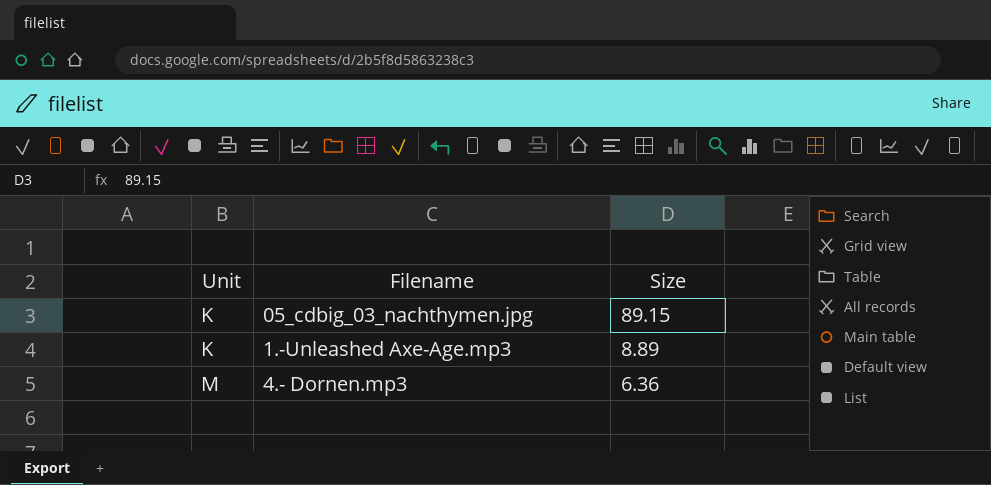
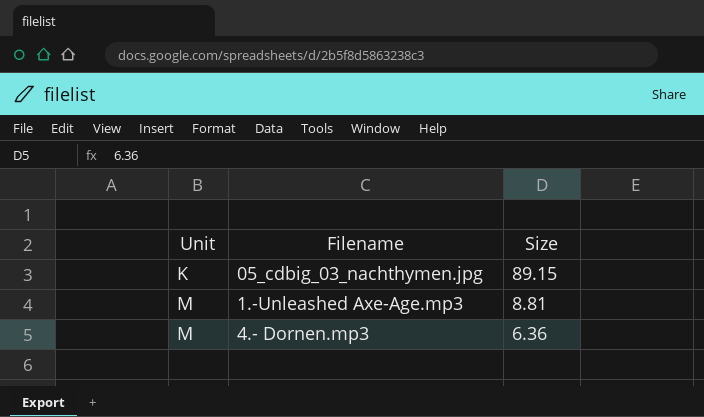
1.-Unleashed Axe-Age.mp3 | Unit: K -> M
1.-Unleashed Axe-Age.mp3 | Size: 8.89 -> 8.81

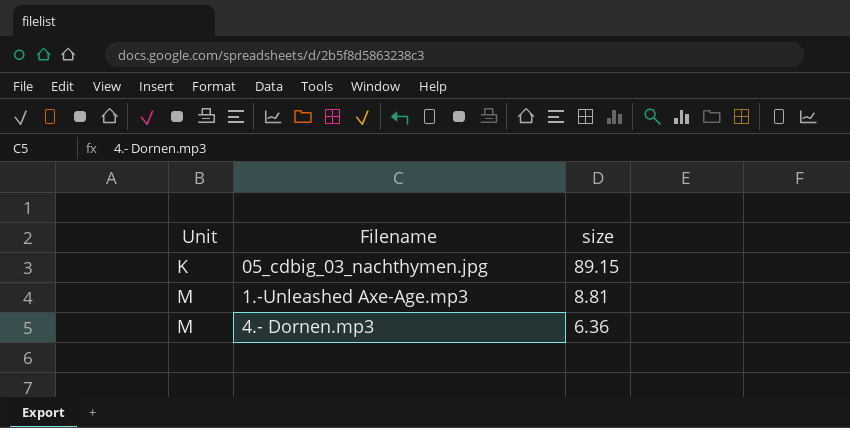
column name: Size -> size

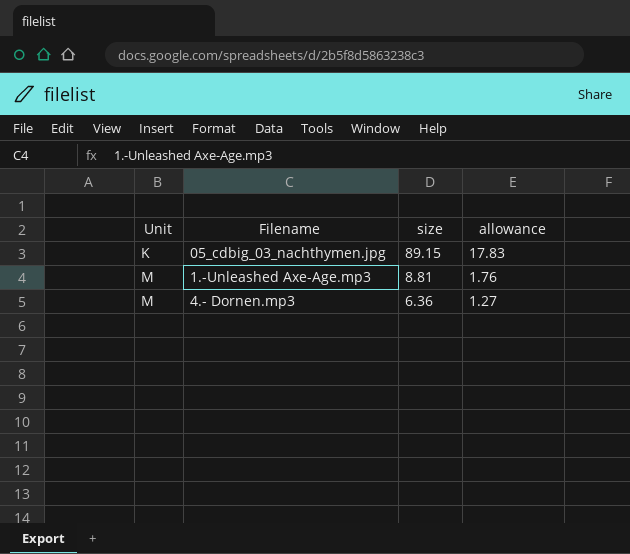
column allowance | formula: none -> [size] * 0.2

